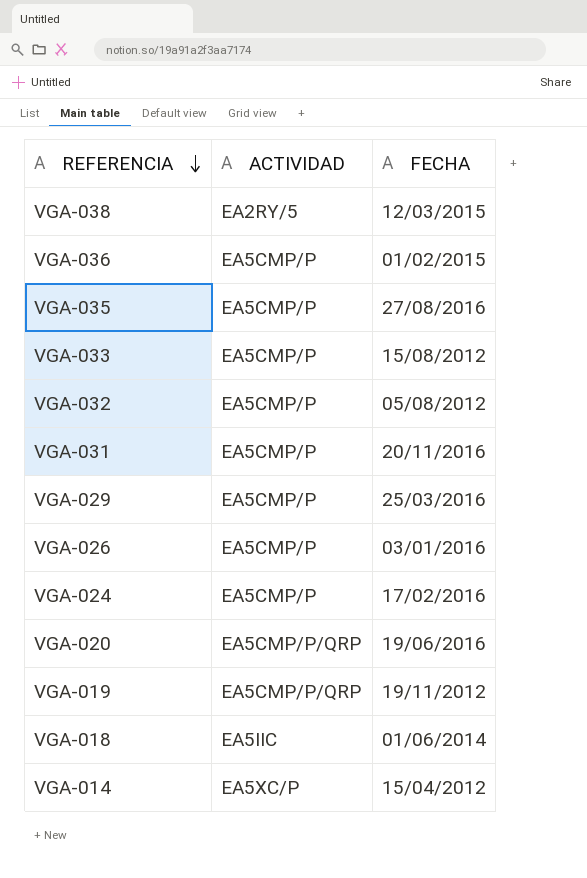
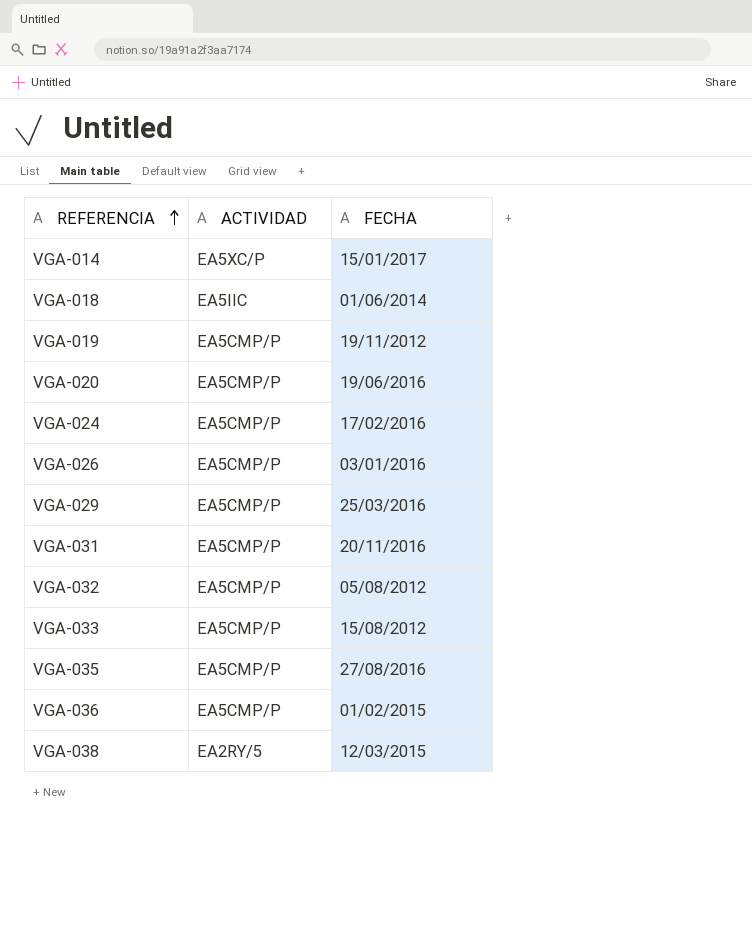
row order: REFERENCIA descending -> REFERENCIA ascending
VGA-014 | FECHA: 15/04/2012 -> 15/01/2017
VGA-019 | ACTIVIDAD: EA5CMP/P/QRP -> EA5CMP/P
VGA-020 | ACTIVIDAD: EA5CMP/P/QRP -> EA5CMP/P

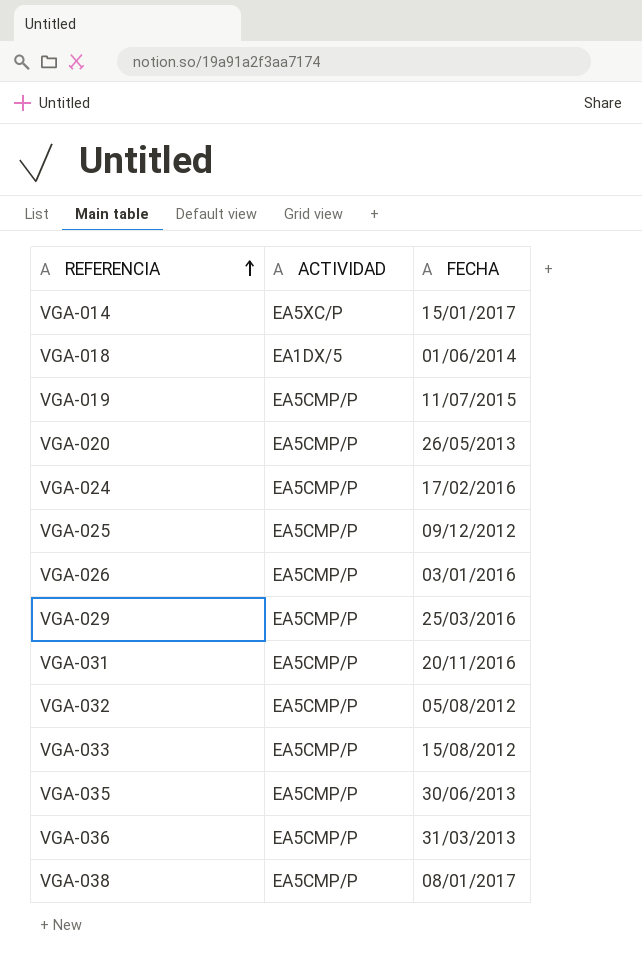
VGA-018 | ACTIVIDAD: EA5IIC -> EA1DX/5
VGA-019 | FECHA: 19/11/2012 -> 11/07/2015
VGA-020 | FECHA: 19/06/2016 -> 26/05/2013
row VGA-025: none -> EA5CMP/P | 09/12/2012
VGA-035 | FECHA: 27/08/2016 -> 30/06/2013
VGA-036 | FECHA: 01/02/2015 -> 31/03/2013
VGA-038 | ACTIVIDAD: EA2RY/5 -> EA5CMP/P
VGA-038 | FECHA: 12/03/2015 -> 08/01/2017

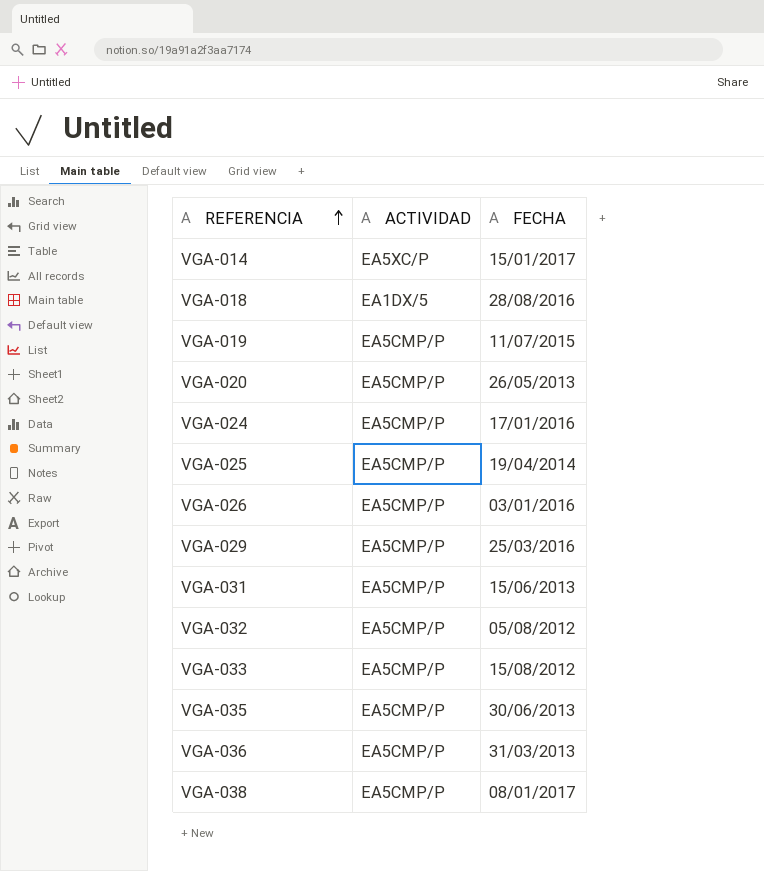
VGA-018 | FECHA: 01/06/2014 -> 28/08/2016
VGA-024 | FECHA: 17/02/2016 -> 17/01/2016
VGA-025 | FECHA: 09/12/2012 -> 19/04/2014
VGA-031 | FECHA: 20/11/2016 -> 15/06/2013

